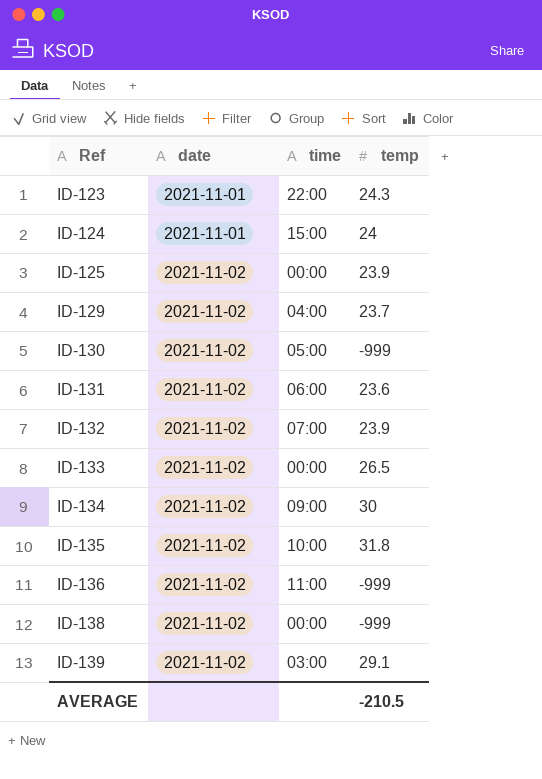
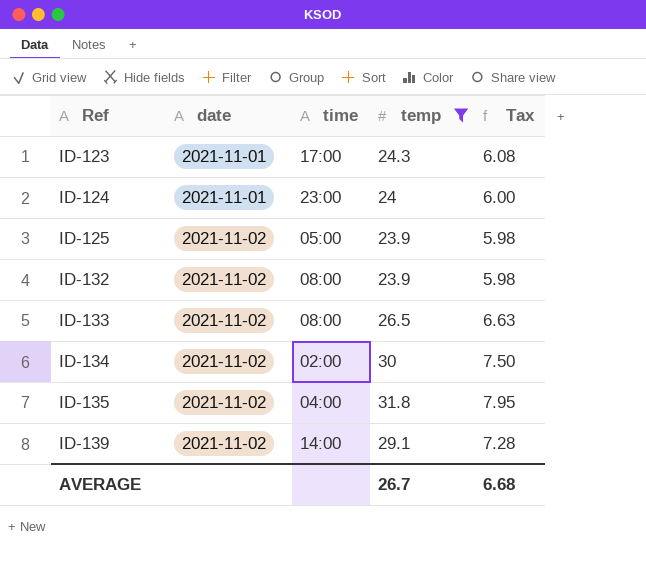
filter: none -> temp >= 23.9
column Tax | formula: none -> [temp] * 0.25
ID-123 | time: 22:00 -> 17:00
ID-124 | time: 15:00 -> 23:00
ID-125 | time: 00:00 -> 05:00
ID-132 | time: 07:00 -> 08:00
ID-133 | time: 00:00 -> 08:00
ID-134 | time: 09:00 -> 02:00
ID-135 | time: 10:00 -> 04:00
ID-139 | time: 03:00 -> 14:00
AVERAGE | temp: -210.5 -> 26.7

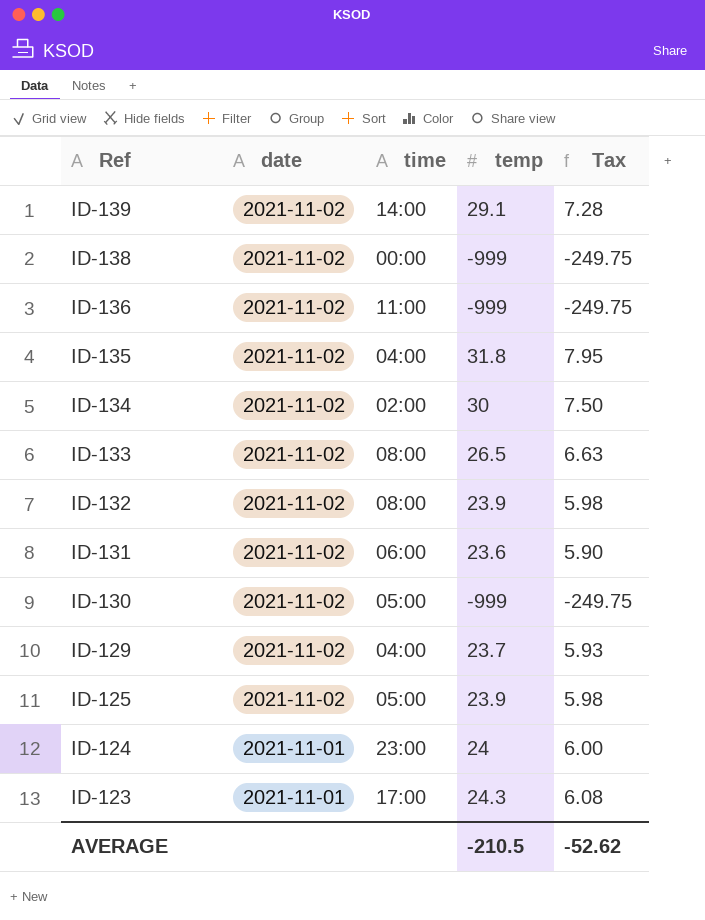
filter: temp >= 23.9 -> none
row order: Ref ascending -> Ref descending
AVERAGE | temp: 26.7 -> -210.5
AVERAGE | Tax: 6.68 -> -52.62

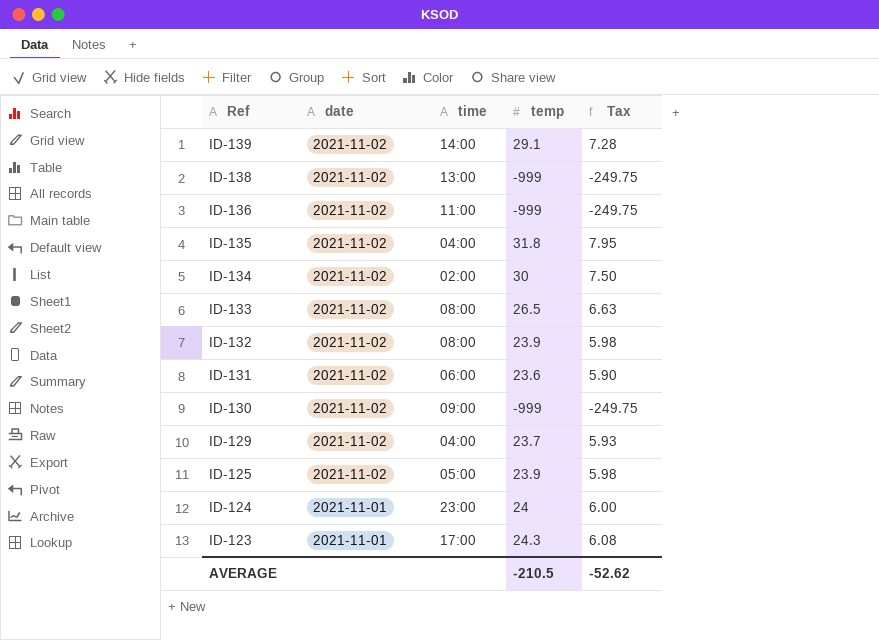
ID-138 | time: 00:00 -> 13:00
ID-130 | time: 05:00 -> 09:00

